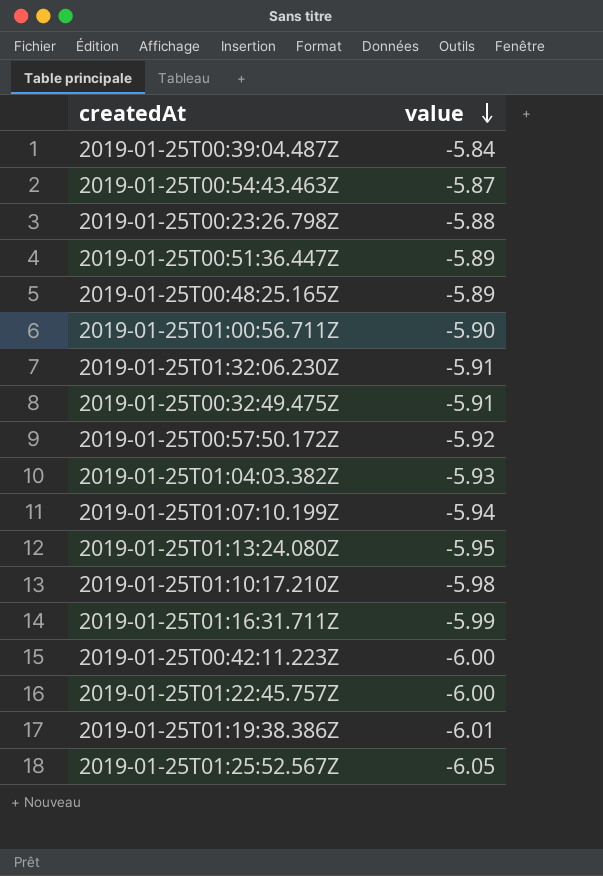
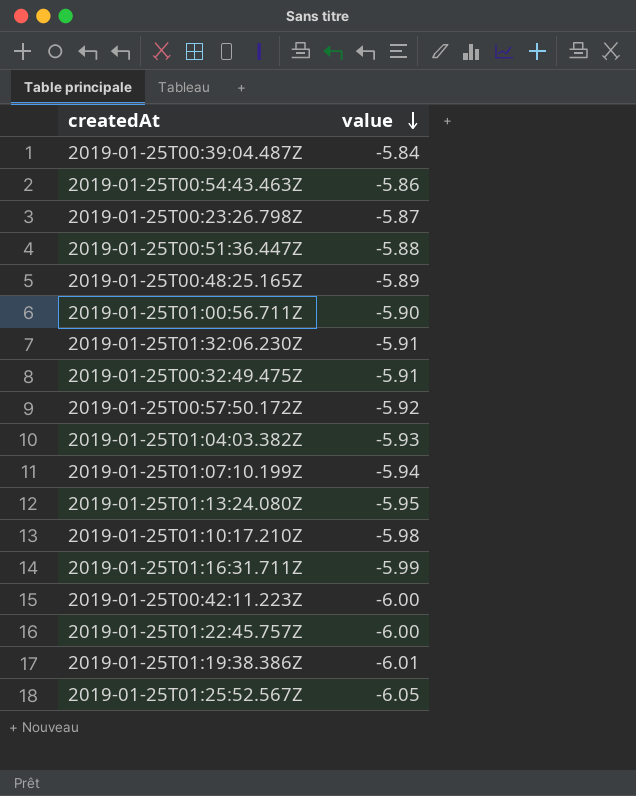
2019-01-25T00:54:43.463Z | value: -5.87 -> -5.86
2019-01-25T00:23:26.798Z | value: -5.88 -> -5.87
2019-01-25T00:51:36.447Z | value: -5.89 -> -5.88

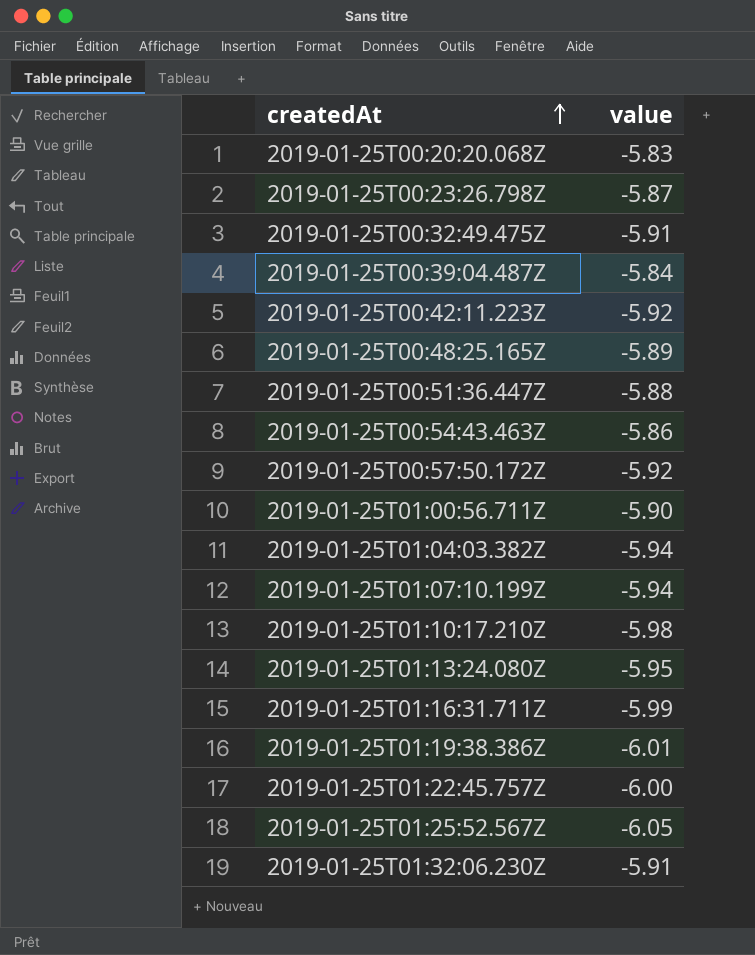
row order: value descending -> createdAt ascending
row 2019-01-25T00:20:20.068Z: none -> -5.83
2019-01-25T00:42:11.223Z | value: -6.00 -> -5.92
2019-01-25T01:04:03.382Z | value: -5.93 -> -5.94

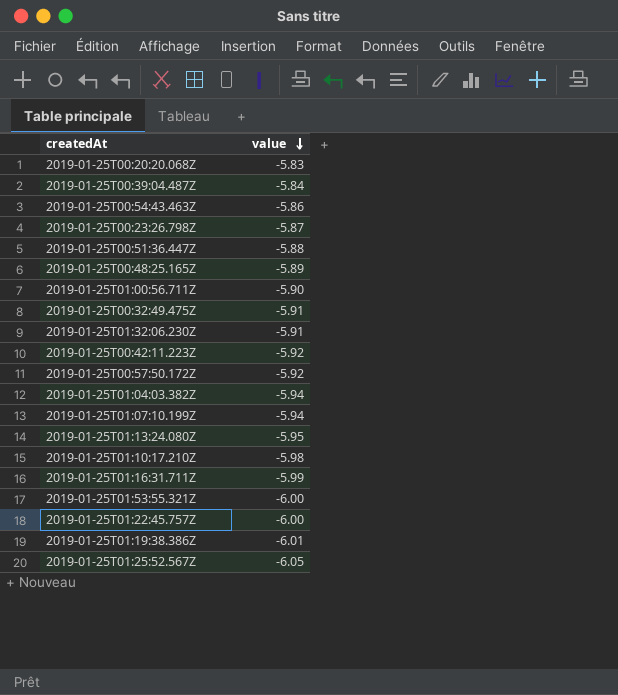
row order: createdAt ascending -> value descending
row 2019-01-25T01:53:55.321Z: none -> -6.00

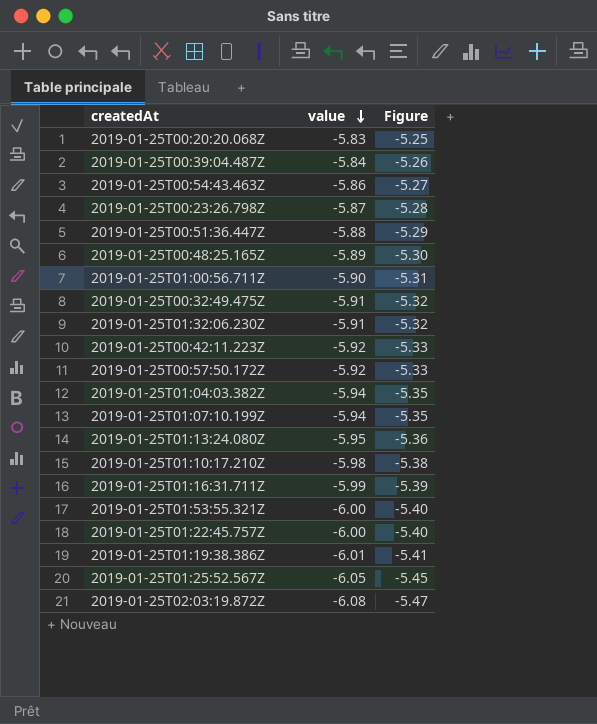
column Figure | formula: none -> [value] * 0.9
row 2019-01-25T02:03:19.872Z: none -> -6.08 | -5.47

